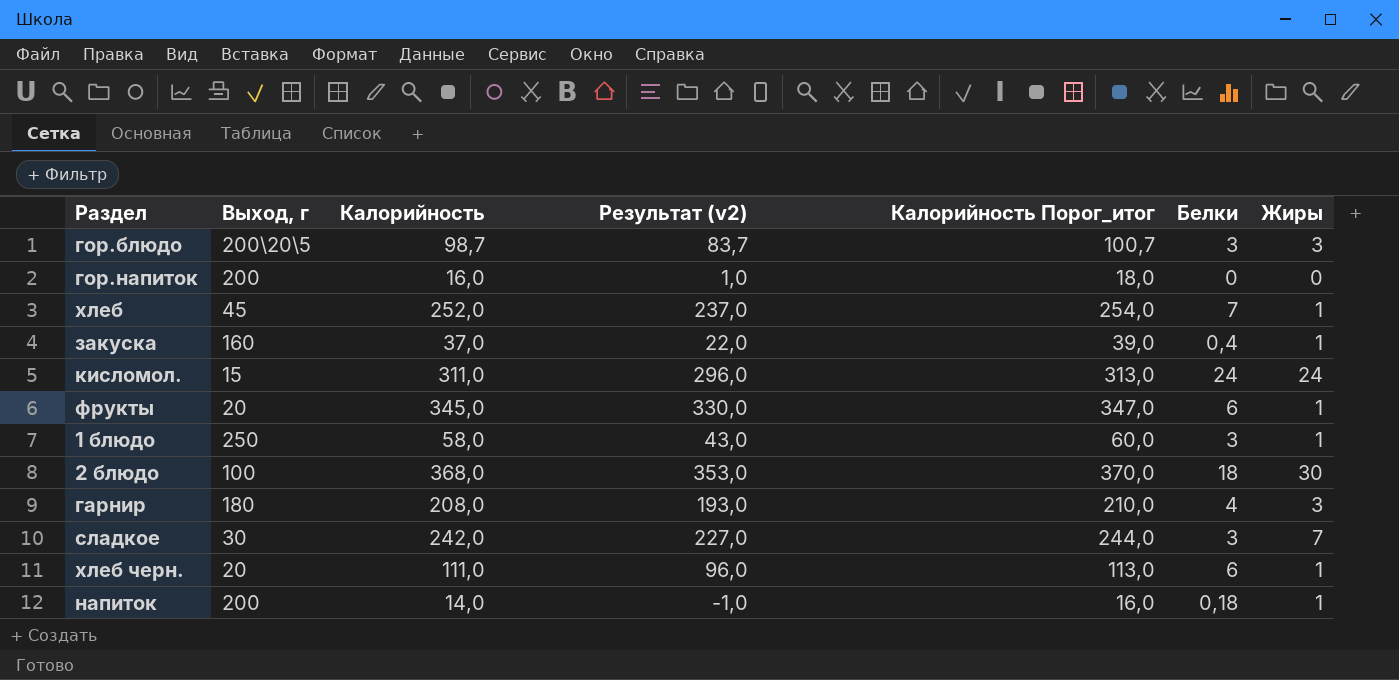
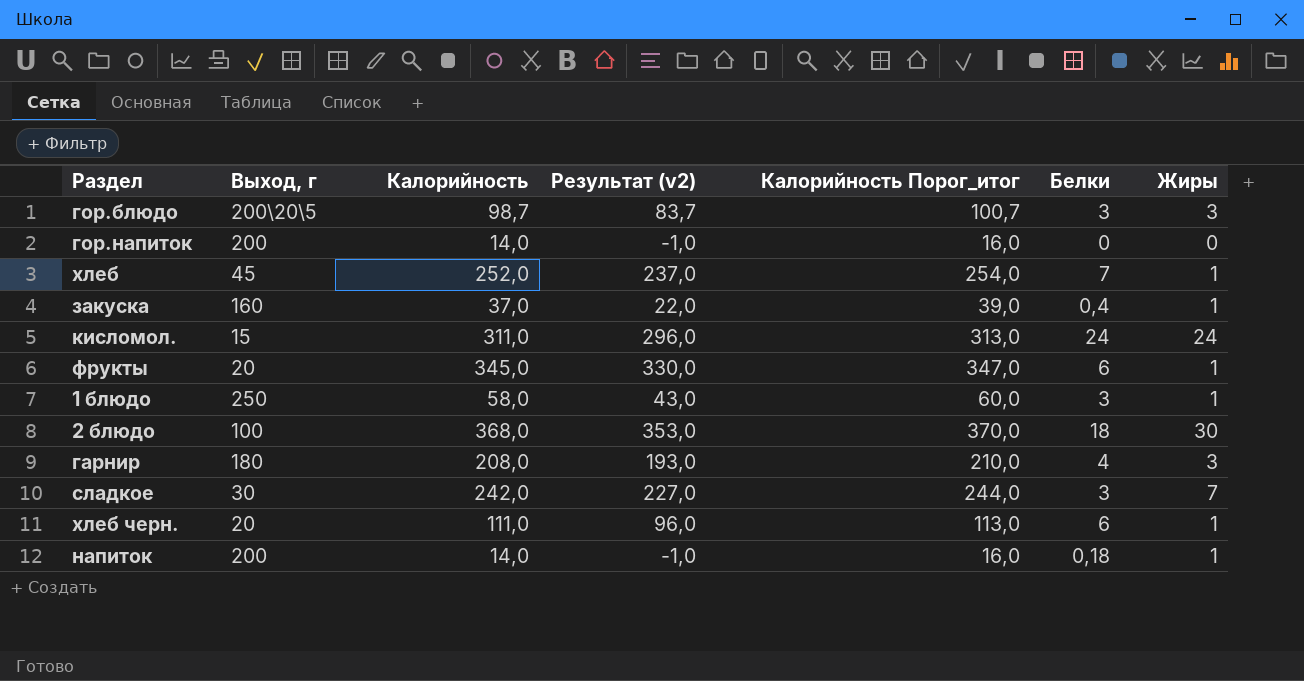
гор.напиток | Калорийность: 16,0 -> 14,0
гор.напиток | Результат (v2): 1,0 -> -1,0
гор.напиток | Калорийность Порог_итог: 18,0 -> 16,0

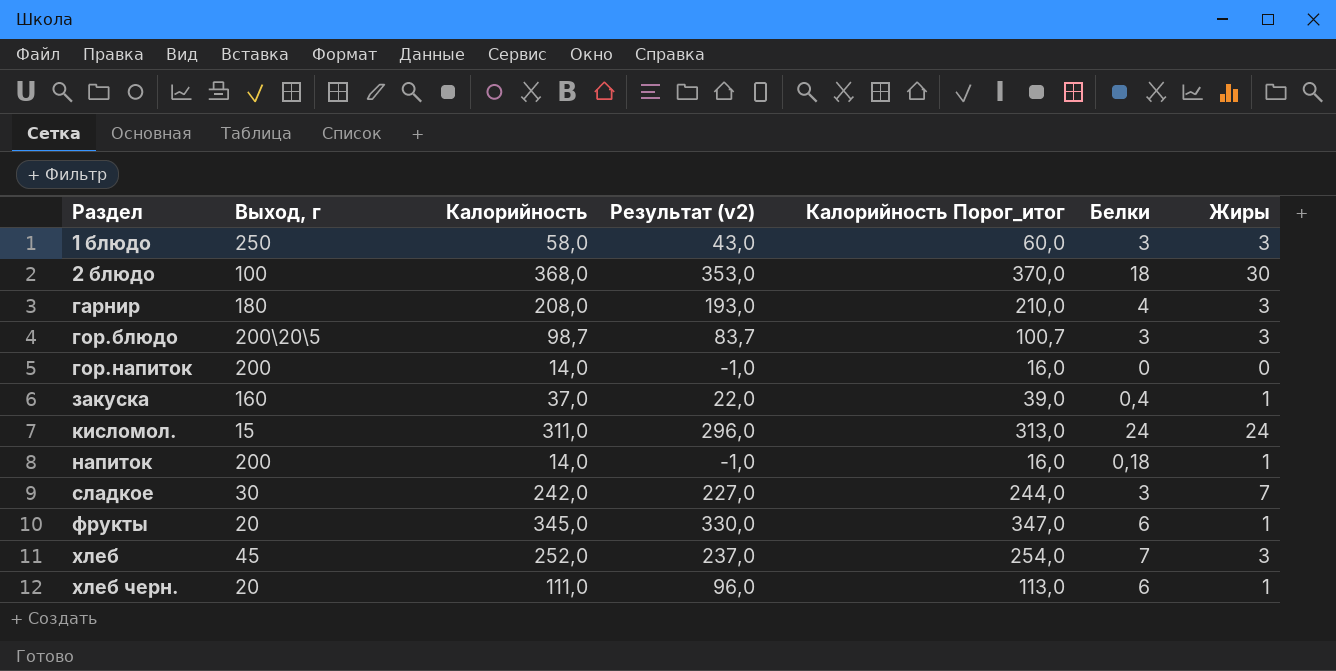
row order: none -> Раздел ascending
1 блюдо | Жиры: 1 -> 3
хлеб | Жиры: 1 -> 3

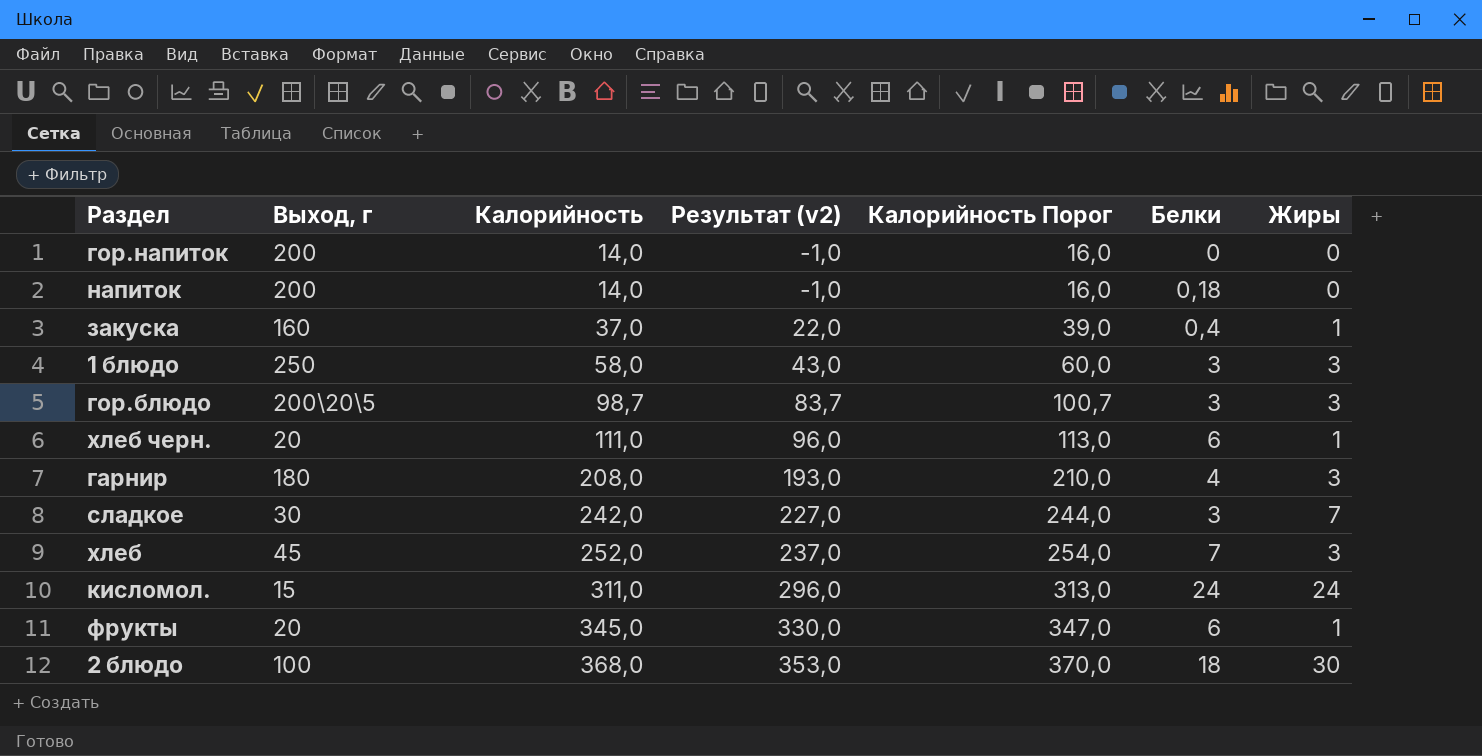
row order: Раздел ascending -> Калорийность ascending
column name: Калорийность Порог_итог -> Калорийность Порог
напиток | Жиры: 1 -> 0

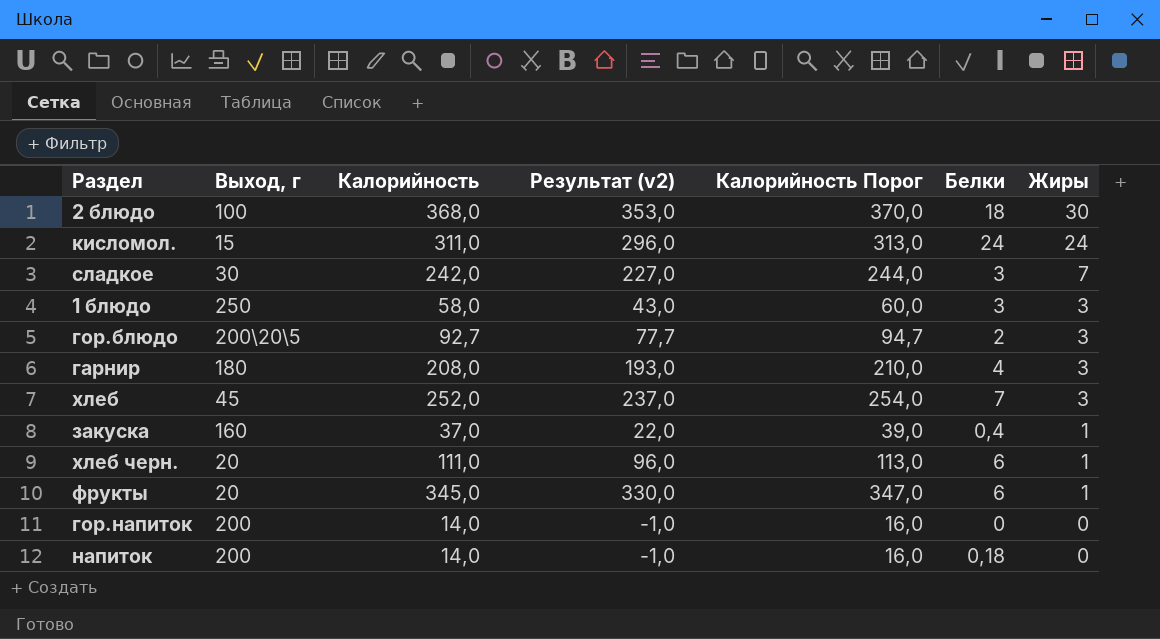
row order: Калорийность ascending -> Жиры descending
гор.блюдо | Калорийность: 98,7 -> 92,7
гор.блюдо | Результат (v2): 83,7 -> 77,7
гор.блюдо | Калорийность Порог: 100,7 -> 94,7
гор.блюдо | Белки: 3 -> 2

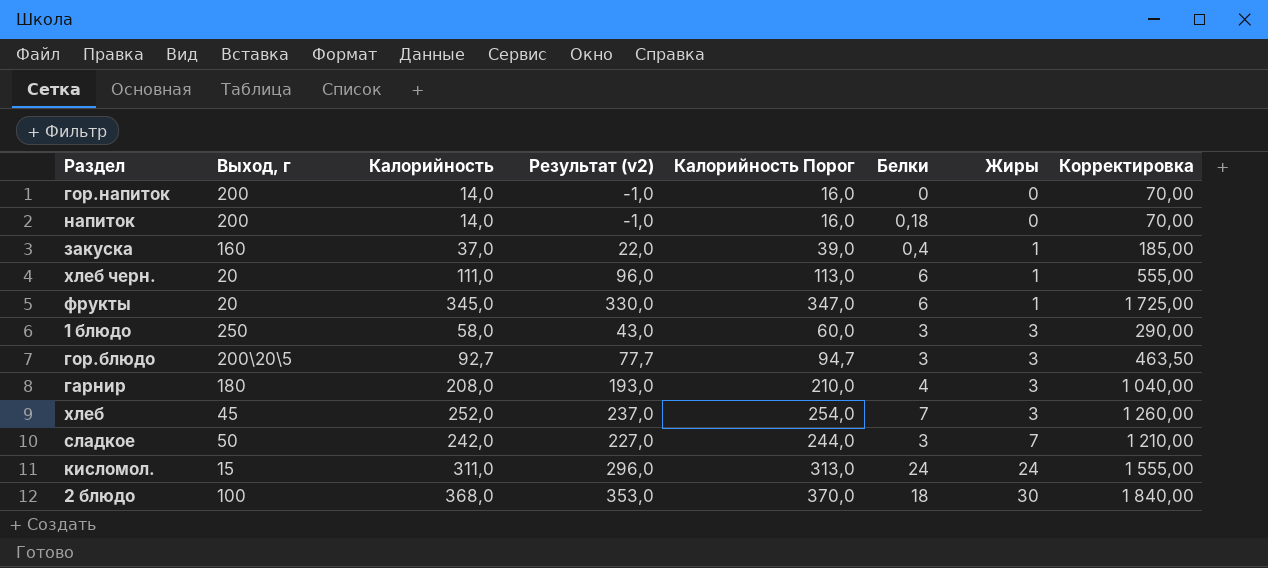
row order: Жиры descending -> Жиры ascending
column Корректировка | formula: none -> [Калорийность] * 5
гор.блюдо | Белки: 2 -> 3
сладкое | Выход, г: 30 -> 50

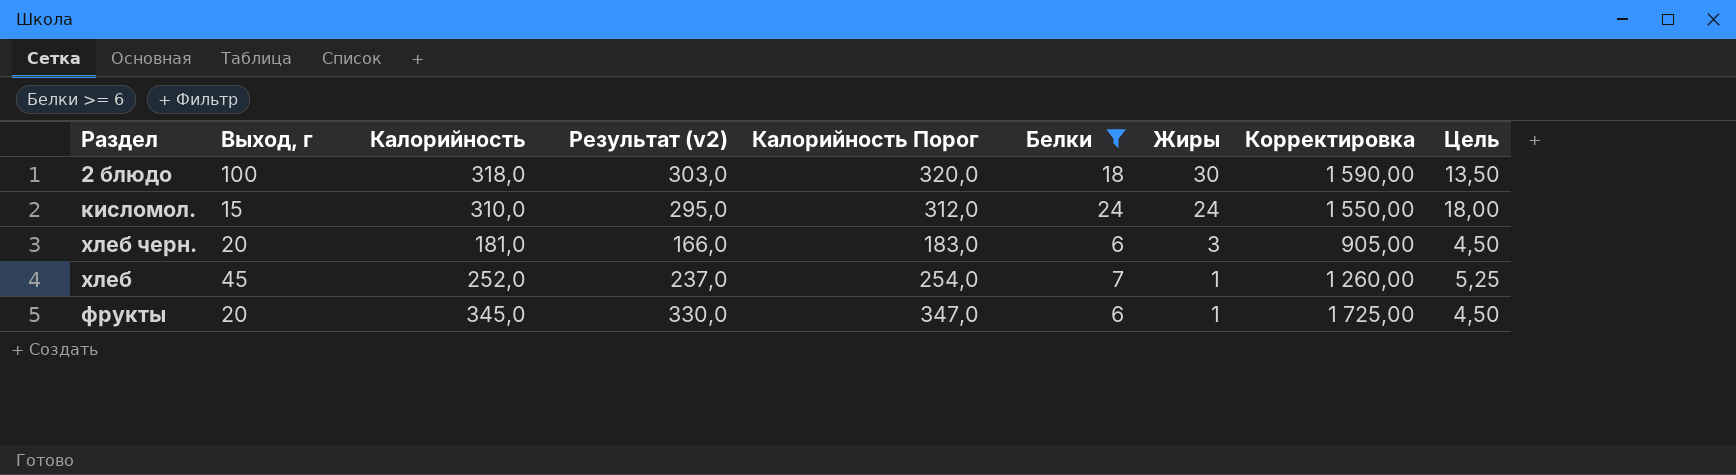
filter: none -> Белки >= 6
row order: Жиры ascending -> Жиры descending
column Цель | formula: none -> [Белки] * 0,75
2 блюдо | Калорийность: 368,0 -> 318,0
2 блюдо | Результат (v2): 353,0 -> 303,0
2 блюдо | Калорийность Порог: 370,0 -> 320,0
2 блюдо | Корректировка: 1 840,00 -> 1 590,00
кисломол. | Калорийность: 311,0 -> 310,0
кисломол. | Результат (v2): 296,0 -> 295,0
кисломол. | Калорийность Порог: 313,0 -> 312,0
кисломол. | Корректировка: 1 555,00 -> 1 550,00
хлеб черн. | Калорийность: 111,0 -> 181,0
хлеб черн. | Результат (v2): 96,0 -> 166,0
хлеб черн. | Калорийность Порог: 113,0 -> 183,0
хлеб черн. | Жиры: 1 -> 3
хлеб черн. | Корректировка: 555,00 -> 905,00
хлеб | Жиры: 3 -> 1

